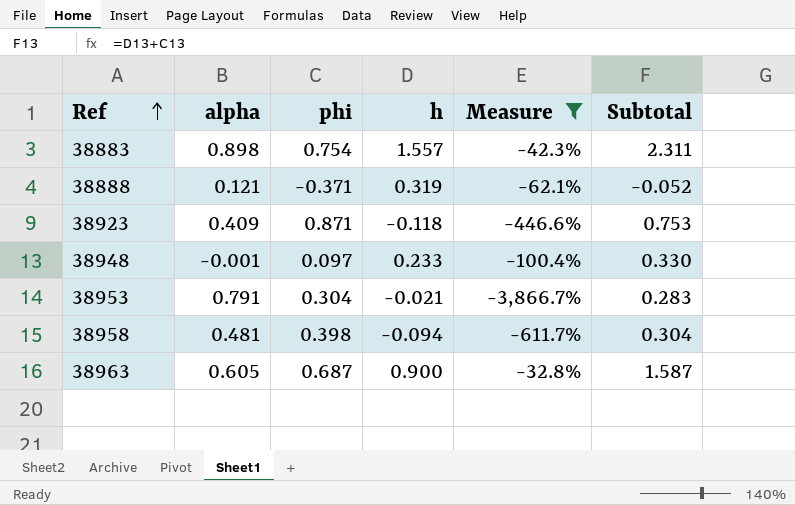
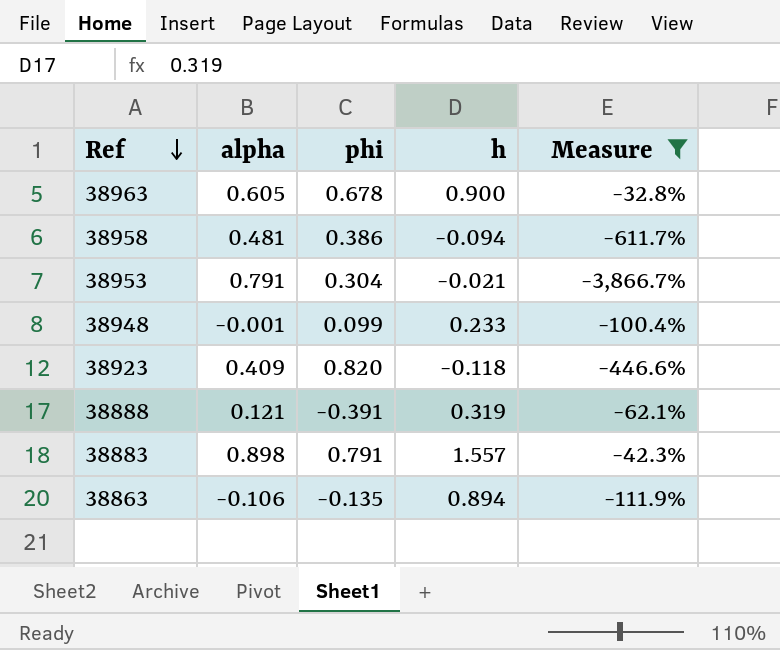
row order: Ref ascending -> Ref descending
column Subtotal | formula: [phi] + [h] -> none
38963 | phi: 0.687 -> 0.678
38958 | phi: 0.398 -> 0.386
38948 | phi: 0.097 -> 0.099
38923 | phi: 0.871 -> 0.820
38888 | phi: -0.371 -> -0.391
38883 | phi: 0.754 -> 0.791
row 38863: none -> -0.106 | -0.135 | 0.894 | -111.9%

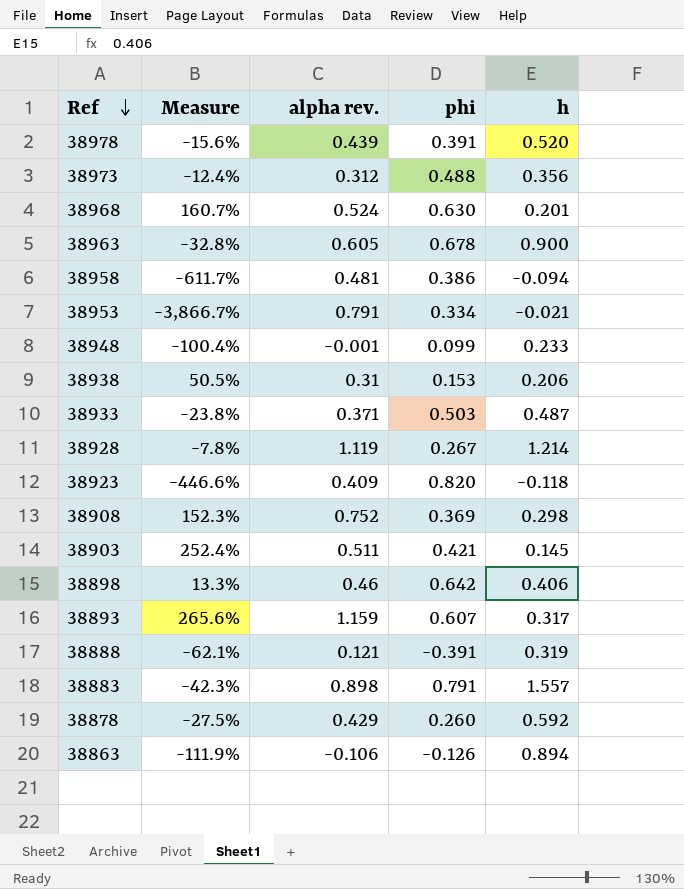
filter: Measure <= -32.8% -> none
column Measure | position: 5 -> 2
column name: alpha -> alpha rev.
38953 | phi: 0.304 -> 0.334
38863 | phi: -0.135 -> -0.126

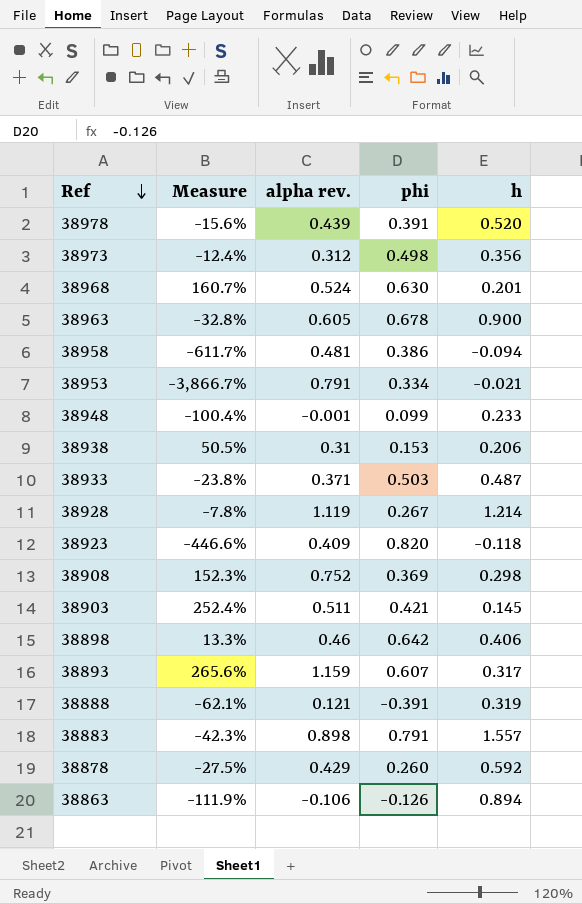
38973 | phi: 0.488 -> 0.498

